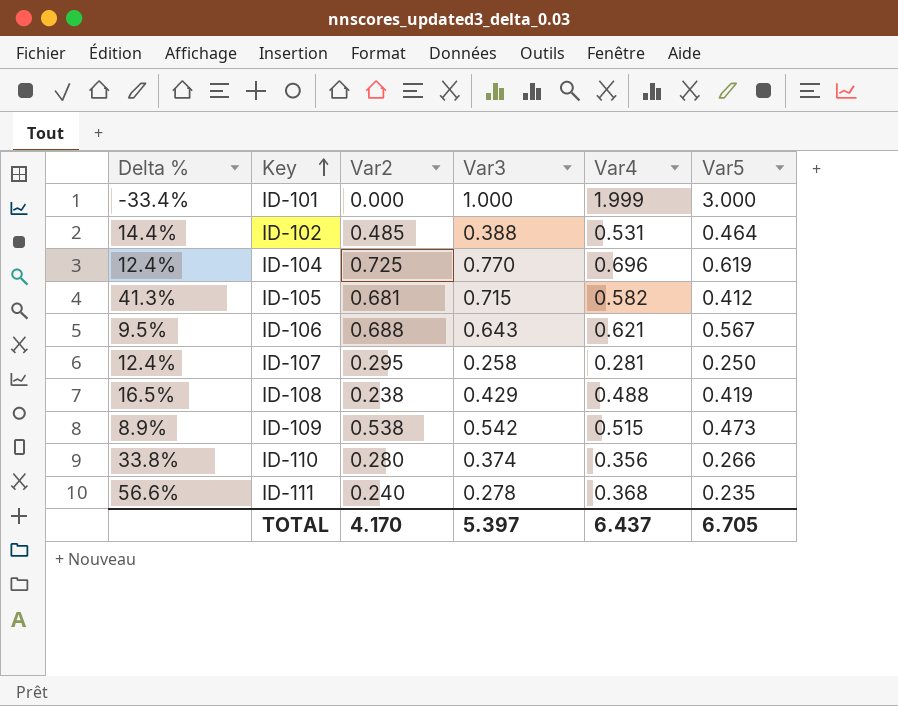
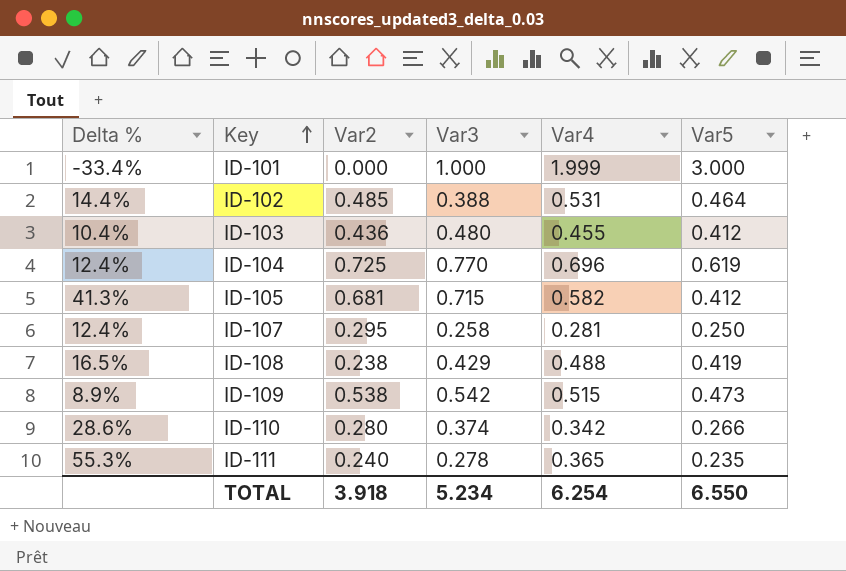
row ID-106: 9.5% | 0.688 | 0.643 | 0.621 | 0.567 -> none
row ID-103: none -> 10.4% | 0.436 | 0.480 | 0.455 | 0.412
ID-110 | Delta %: 33.8% -> 28.6%
ID-110 | Var4: 0.356 -> 0.342
ID-111 | Delta %: 56.6% -> 55.3%
ID-111 | Var4: 0.368 -> 0.365
TOTAL | Var2: 4.170 -> 3.918
TOTAL | Var3: 5.397 -> 5.234
TOTAL | Var4: 6.437 -> 6.254
TOTAL | Var5: 6.705 -> 6.550

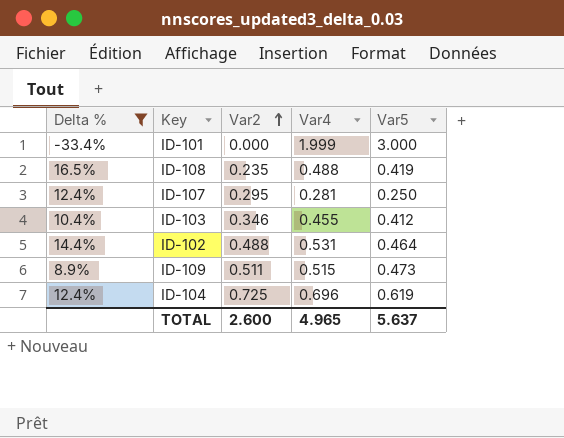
filter: none -> Delta % <= 16.5%
row order: Key ascending -> Var2 ascending
column Var3 | position: 4 -> none
ID-108 | Var2: 0.238 -> 0.235
ID-103 | Var2: 0.436 -> 0.346
ID-102 | Var2: 0.485 -> 0.488
ID-109 | Var2: 0.538 -> 0.511
TOTAL | Var2: 3.918 -> 2.600
TOTAL | Var4: 6.254 -> 4.965
TOTAL | Var5: 6.550 -> 5.637

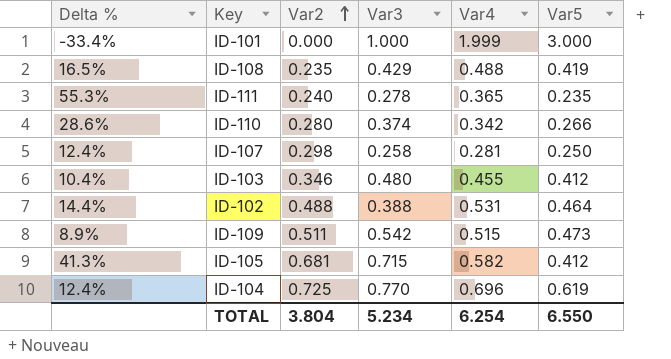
filter: Delta % <= 16.5% -> none
column Var3 | position: none -> 4
ID-107 | Var2: 0.295 -> 0.298
TOTAL | Var2: 2.600 -> 3.804
TOTAL | Var4: 4.965 -> 6.254
TOTAL | Var5: 5.637 -> 6.550

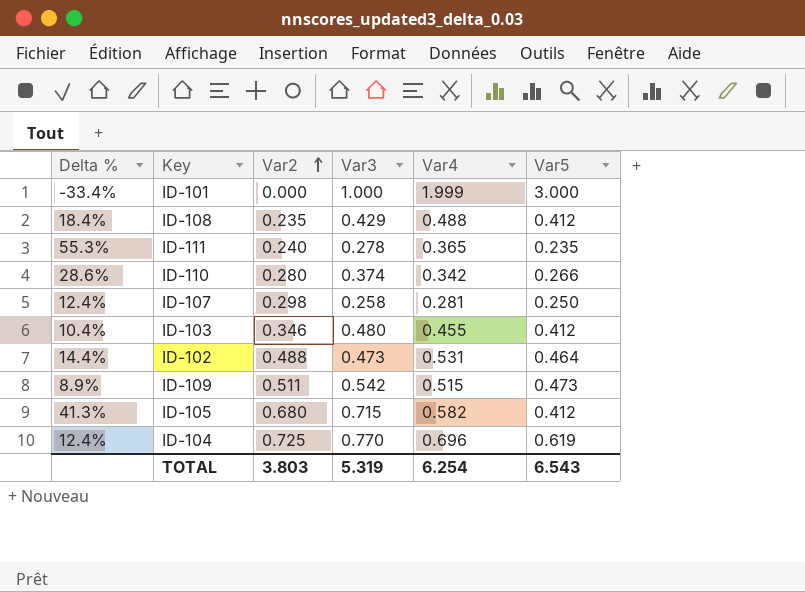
ID-108 | Delta %: 16.5% -> 18.4%
ID-108 | Var5: 0.419 -> 0.412
ID-102 | Var3: 0.388 -> 0.473
ID-105 | Var2: 0.681 -> 0.680
TOTAL | Var2: 3.804 -> 3.803
TOTAL | Var3: 5.234 -> 5.319
TOTAL | Var5: 6.550 -> 6.543

